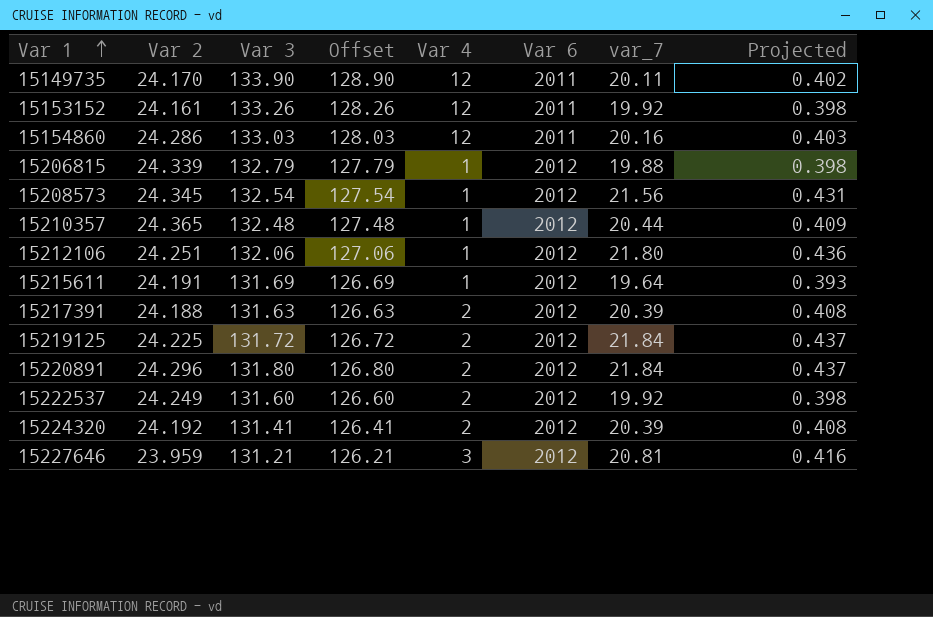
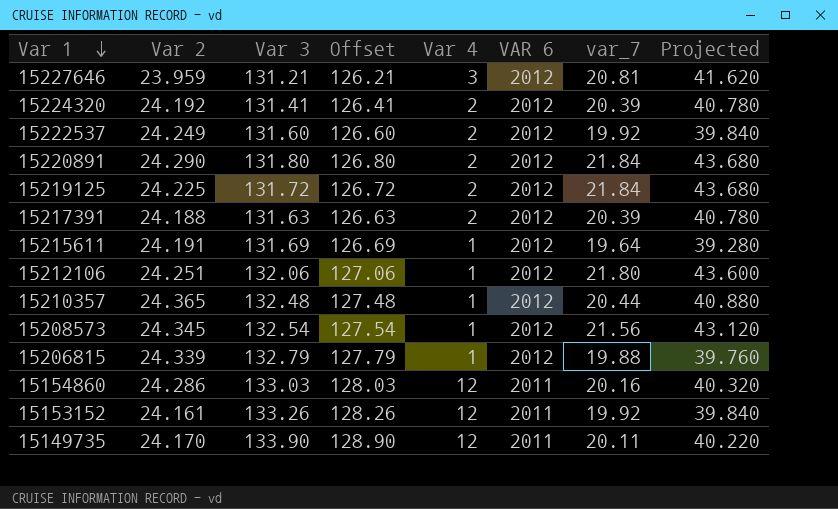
row order: Var 1 ascending -> Var 1 descending
column name: Var 6 -> VAR 6
column Projected | formula: [var_7] * 0.02 -> [var_7] * 2
15220891 | Var 2: 24.296 -> 24.290

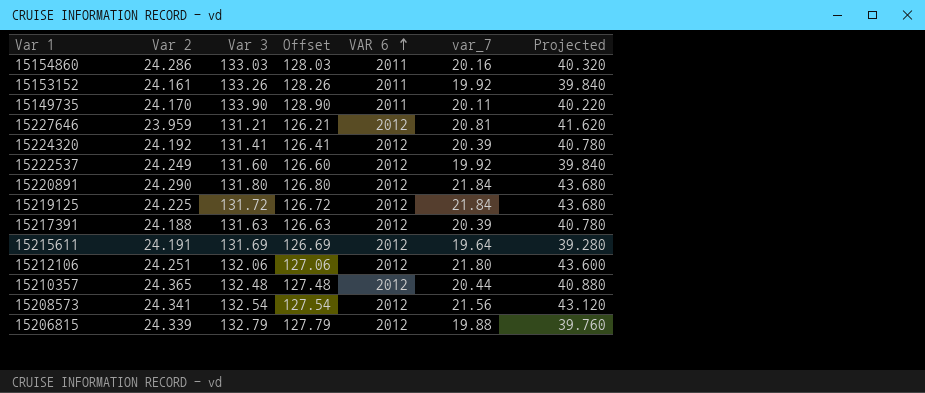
row order: Var 1 descending -> VAR 6 ascending
column Var 4 | position: 5 -> none
15208573 | Var 2: 24.345 -> 24.341

